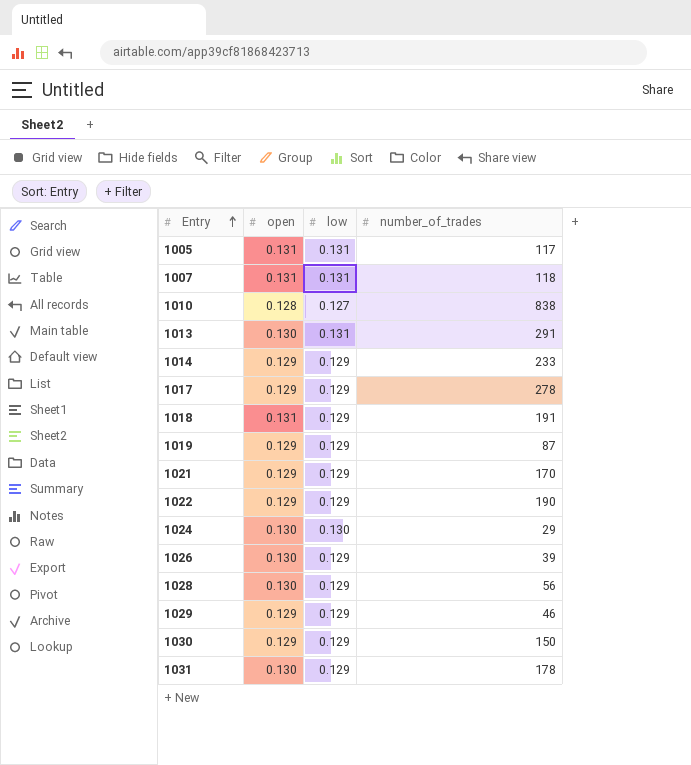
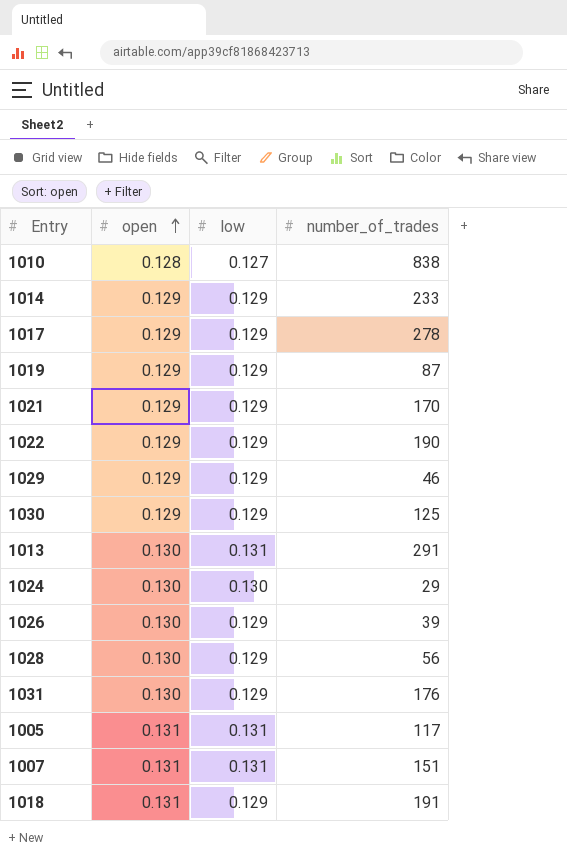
row order: Entry ascending -> open ascending
1030 | number_of_trades: 150 -> 125
1031 | number_of_trades: 178 -> 176
1007 | number_of_trades: 118 -> 151

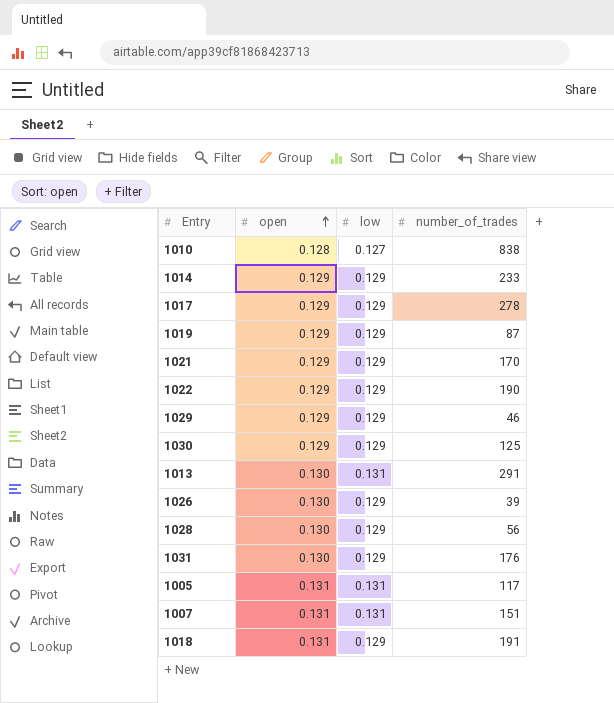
row 1024: 0.130 | 0.130 | 29 -> none

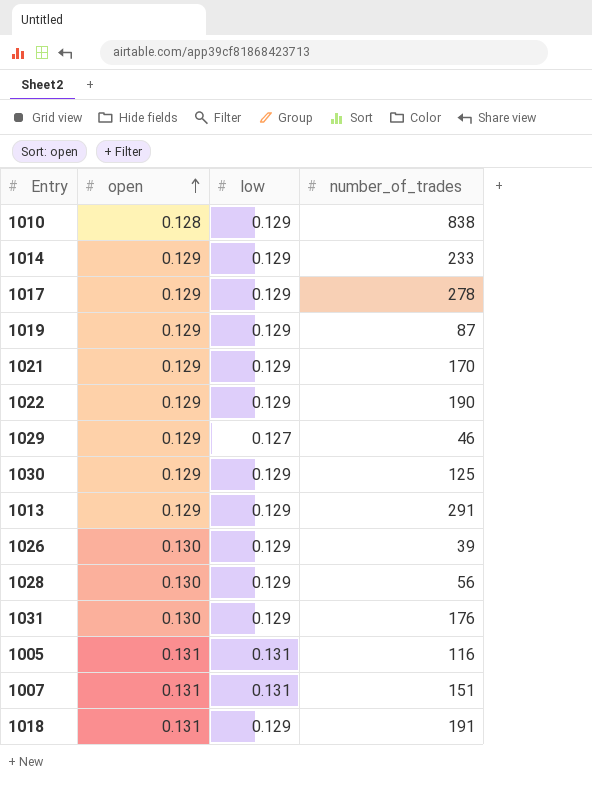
1010 | low: 0.127 -> 0.129
1029 | low: 0.129 -> 0.127
1013 | open: 0.130 -> 0.129
1013 | low: 0.131 -> 0.129
1005 | number_of_trades: 117 -> 116

